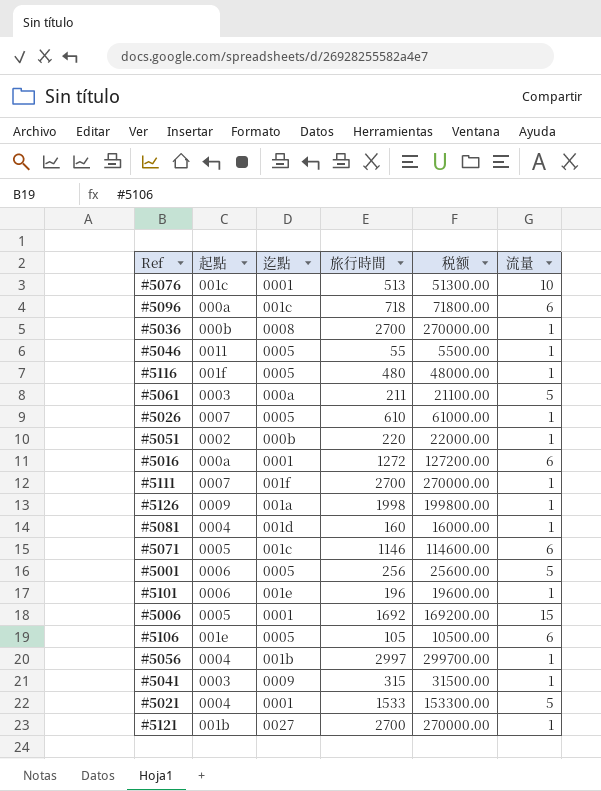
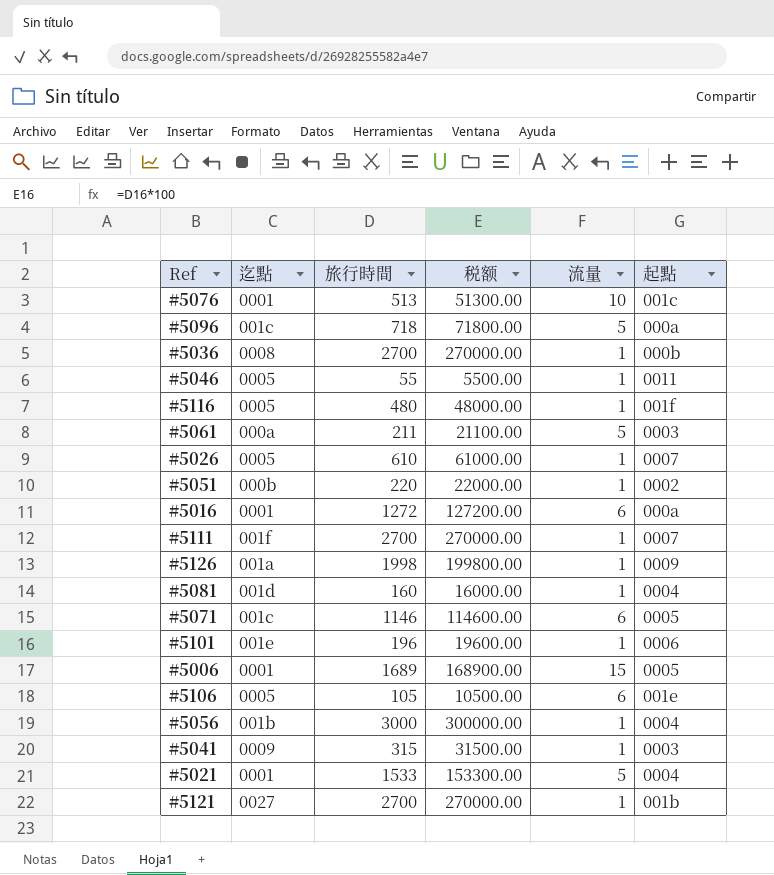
column 起點 | position: 2 -> 6
row #5001: 0006 | 0005 | 256 | 25600.00 | 5 -> none
#5096 | 流量: 6 -> 5
#5006 | 旅行時間: 1692 -> 1689
#5006 | 税额: 169200.00 -> 168900.00
#5056 | 旅行時間: 2997 -> 3000
#5056 | 税额: 299700.00 -> 300000.00

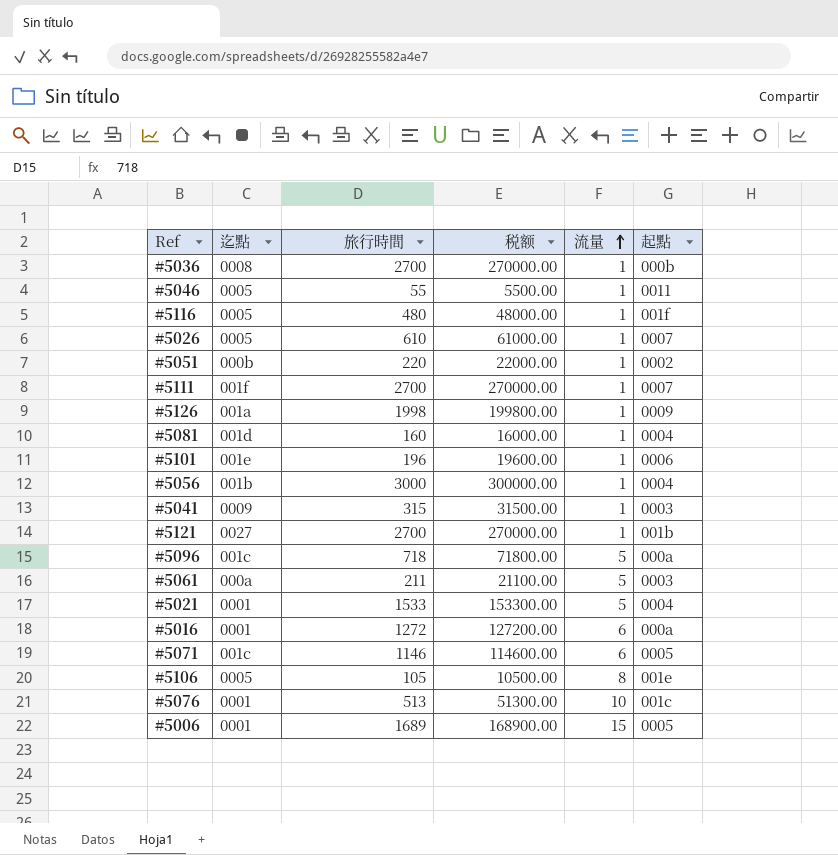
row order: none -> 流量 ascending
#5106 | 流量: 6 -> 8

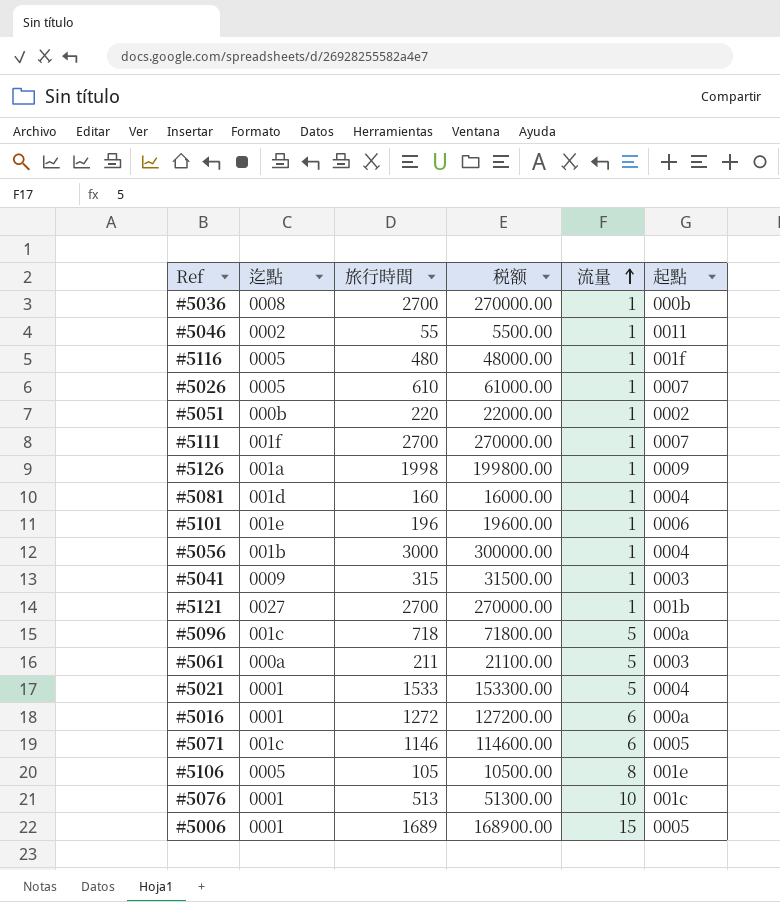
#5046 | 迄點: 0005 -> 0002

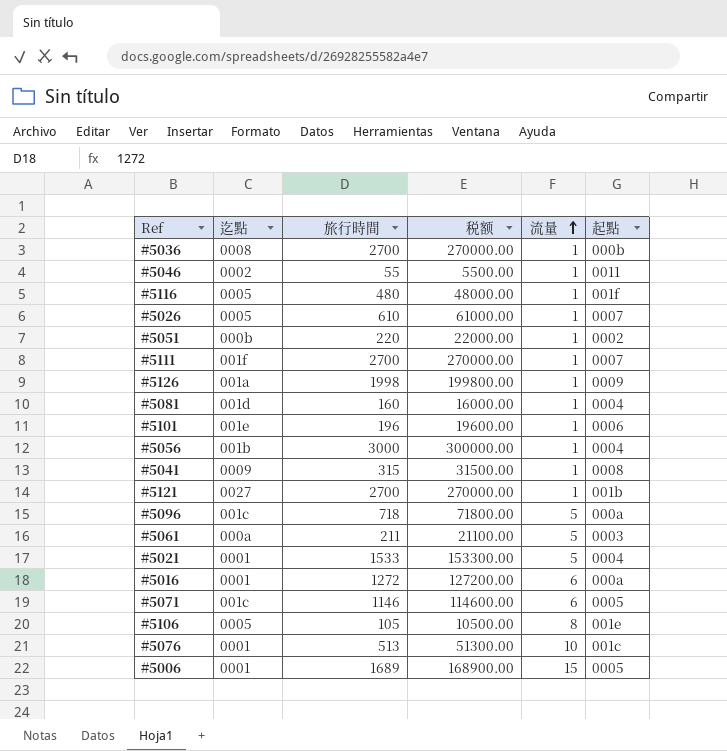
#5041 | 起點: 0003 -> 0008

